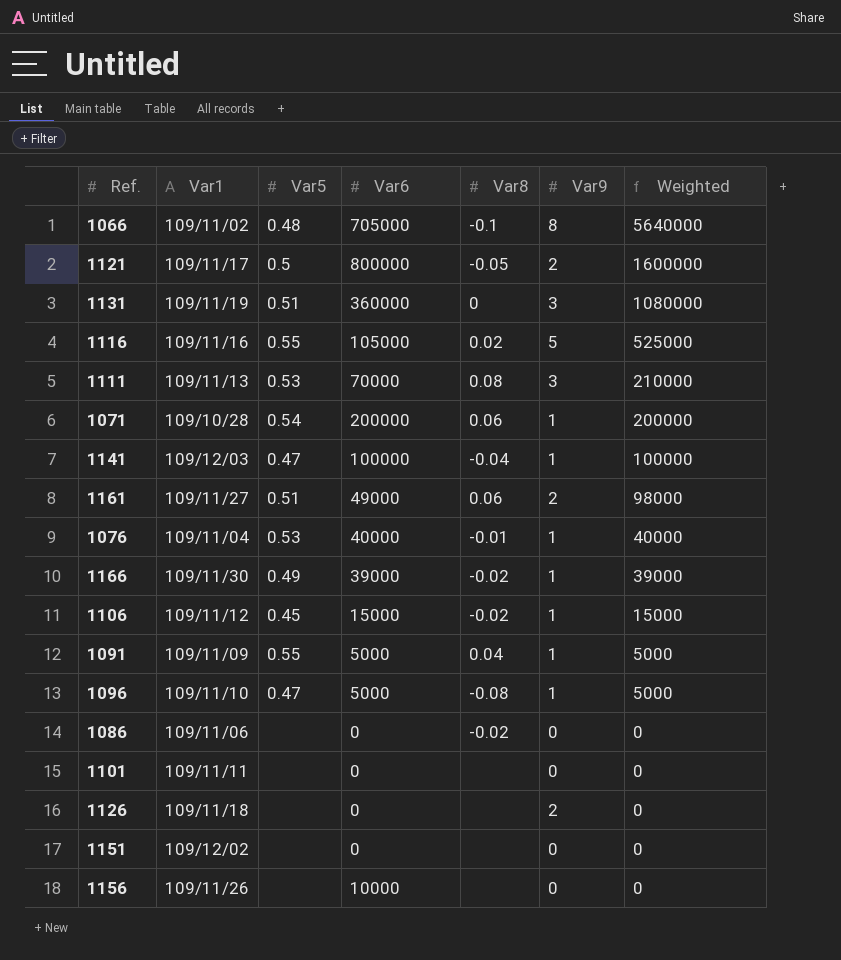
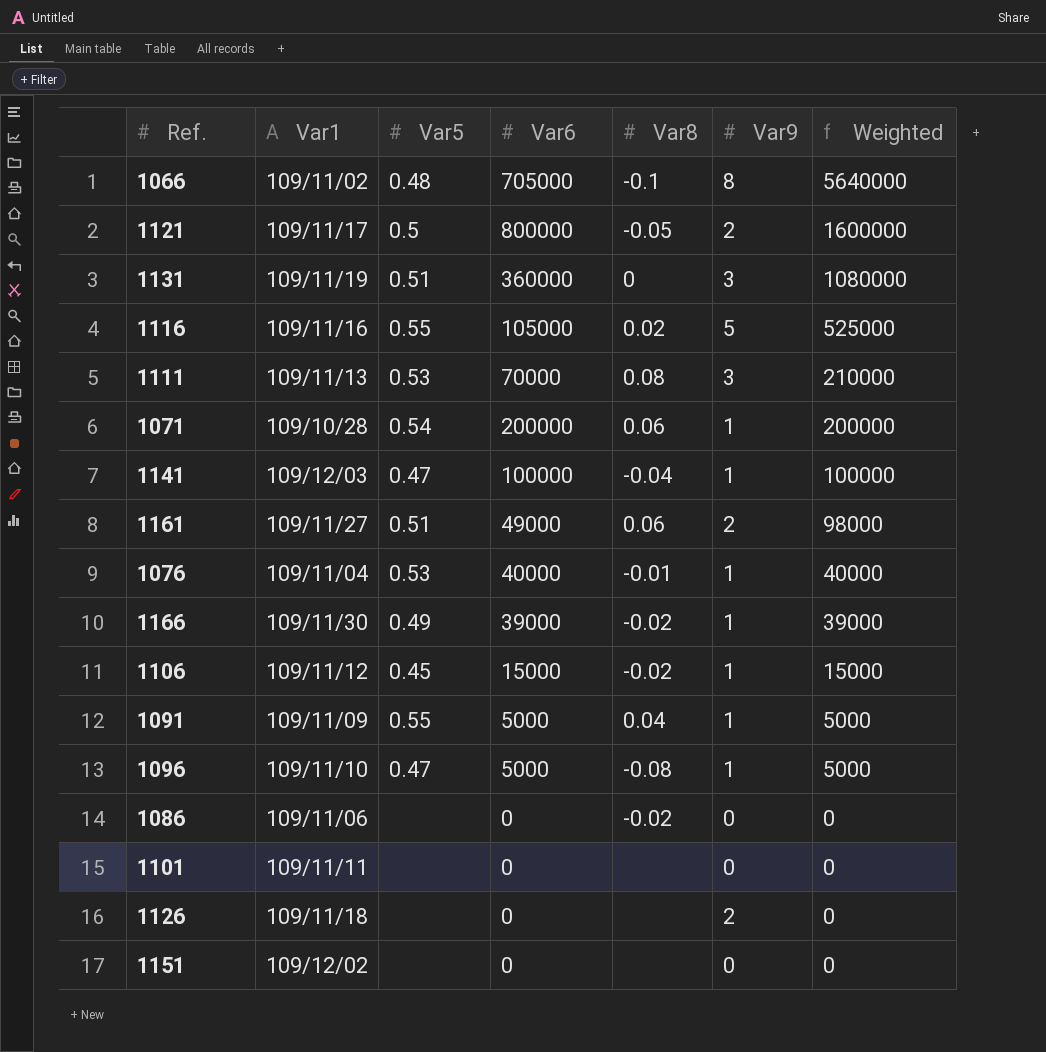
row 1156: 109/11/26 | none | 10000 | none | 0 | 0 -> none

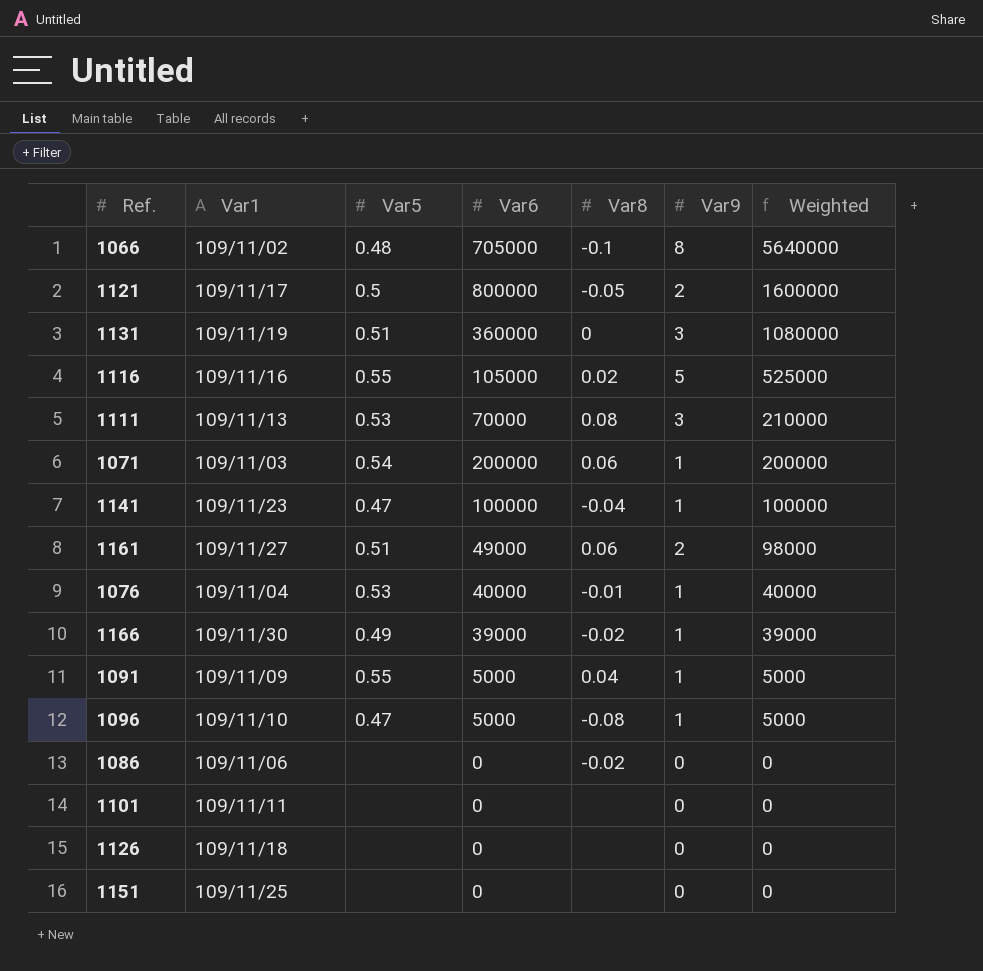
row 1106: 109/11/12 | 0.45 | 15000 | -0.02 | 1 | 15000 -> none
1071 | Var1: 109/10/28 -> 109/11/03
1141 | Var1: 109/12/03 -> 109/11/23
1126 | Var9: 2 -> 0
1151 | Var1: 109/12/02 -> 109/11/25

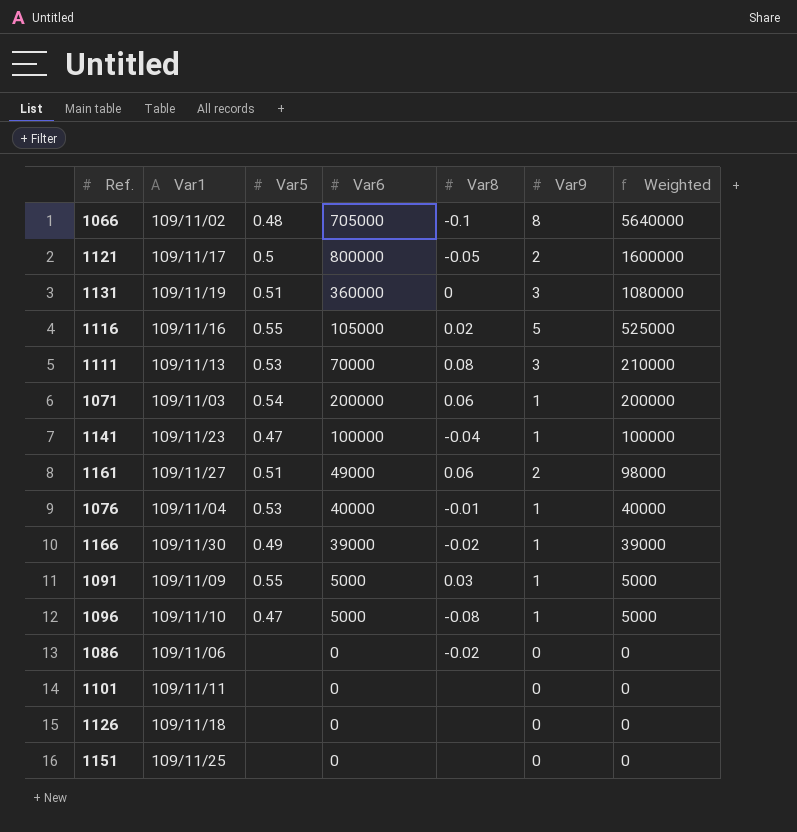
1091 | Var8: 0.04 -> 0.03

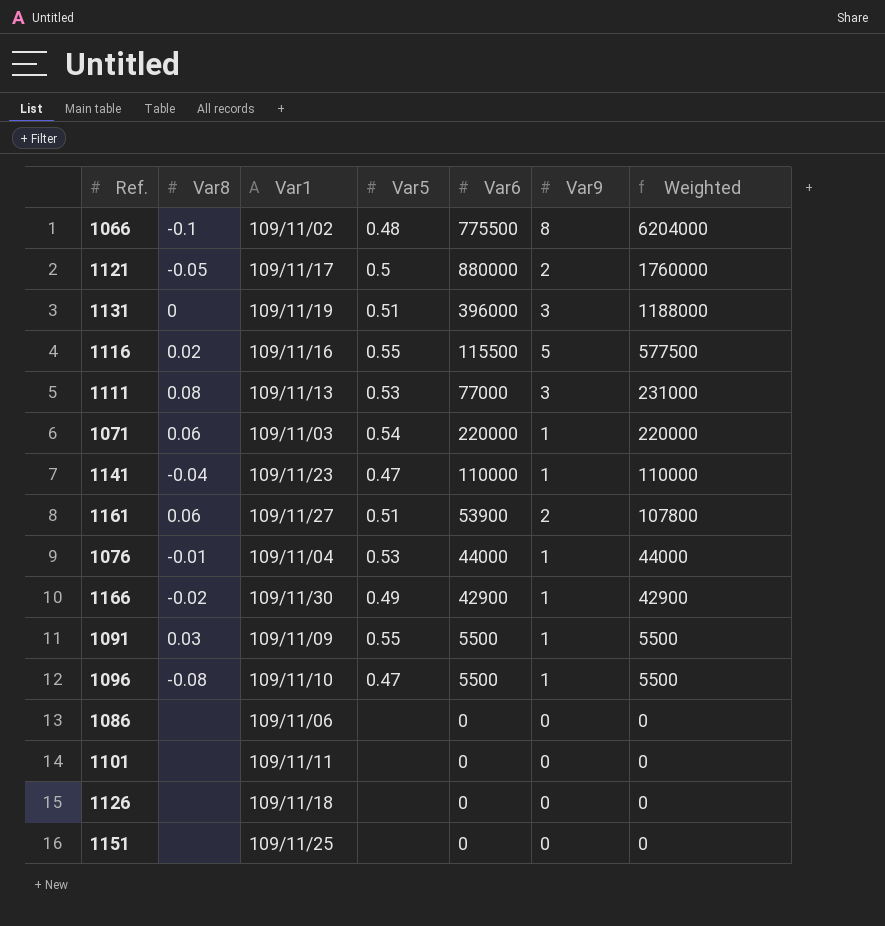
column Var8 | position: 5 -> 2
1066 | Var6: 705000 -> 775500
1066 | Weighted: 5640000 -> 6204000
1121 | Var6: 800000 -> 880000
1121 | Weighted: 1600000 -> 1760000
1131 | Var6: 360000 -> 396000
1131 | Weighted: 1080000 -> 1188000
1116 | Var6: 105000 -> 115500
1116 | Weighted: 525000 -> 577500
1111 | Var6: 70000 -> 77000
1111 | Weighted: 210000 -> 231000
1071 | Var6: 200000 -> 220000
1071 | Weighted: 200000 -> 220000
1141 | Var6: 100000 -> 110000
1141 | Weighted: 100000 -> 110000
1161 | Var6: 49000 -> 53900
1161 | Weighted: 98000 -> 107800
1076 | Var6: 40000 -> 44000
1076 | Weighted: 40000 -> 44000
1166 | Var6: 39000 -> 42900
1166 | Weighted: 39000 -> 42900
1091 | Var6: 5000 -> 5500
1091 | Weighted: 5000 -> 5500
1096 | Var6: 5000 -> 5500
1096 | Weighted: 5000 -> 5500
1086 | Var8: -0.02 -> none

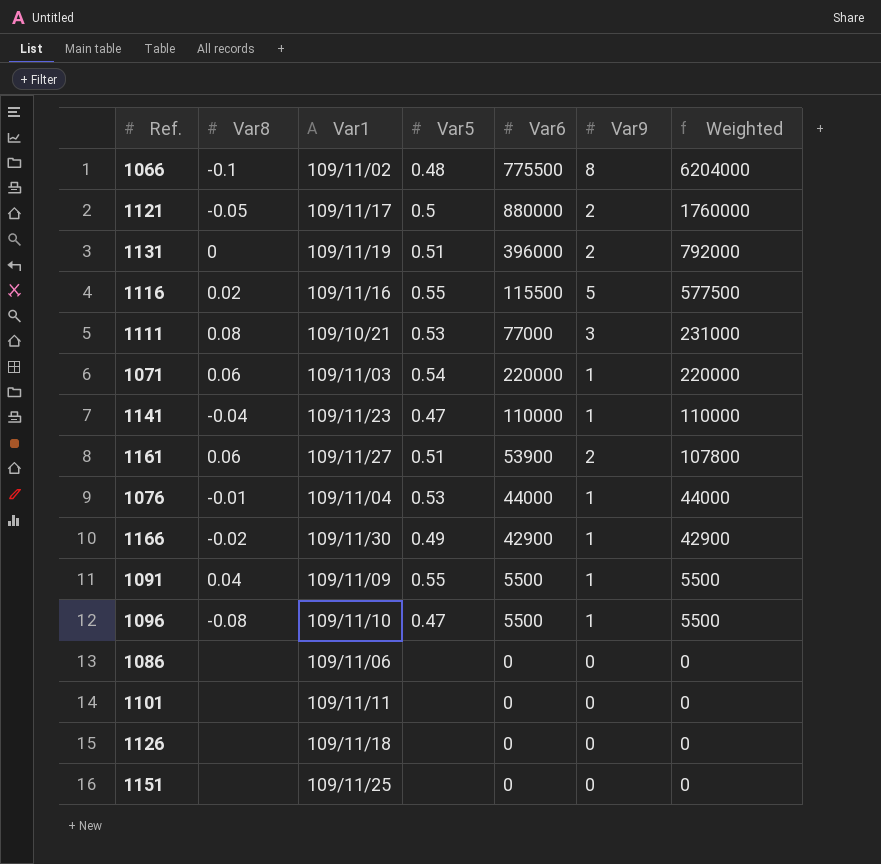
1131 | Var9: 3 -> 2
1131 | Weighted: 1188000 -> 792000
1111 | Var1: 109/11/13 -> 109/10/21
1091 | Var8: 0.03 -> 0.04

